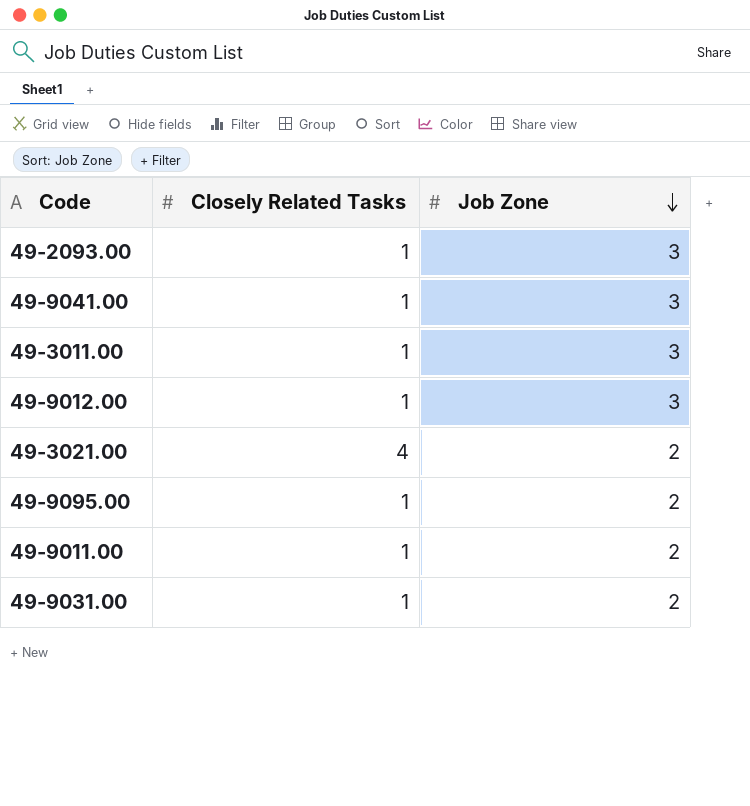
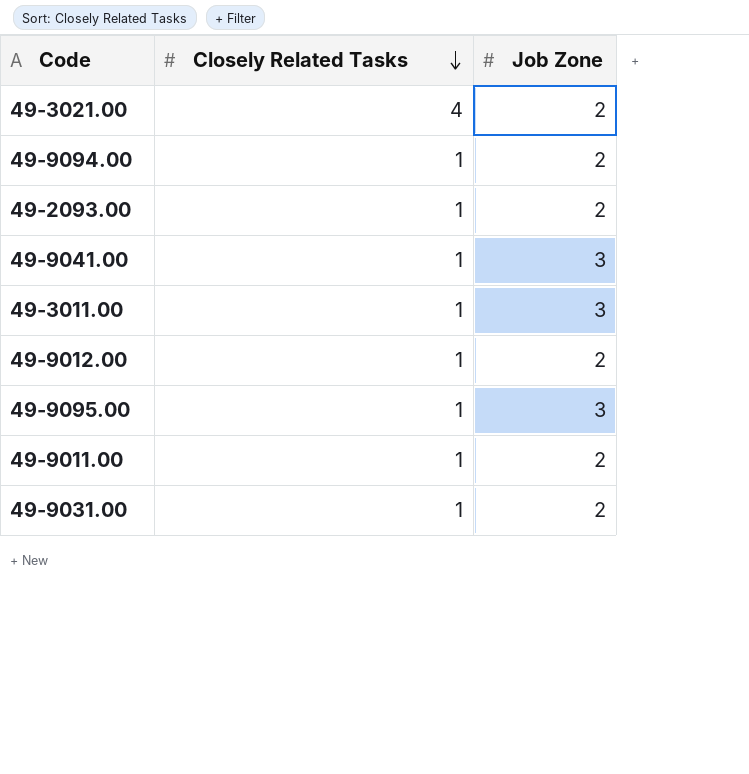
row order: Job Zone descending -> Closely Related Tasks descending
row 49-9094.00: none -> 1 | 2
49-2093.00 | Job Zone: 3 -> 2
49-9012.00 | Job Zone: 3 -> 2
49-9095.00 | Job Zone: 2 -> 3

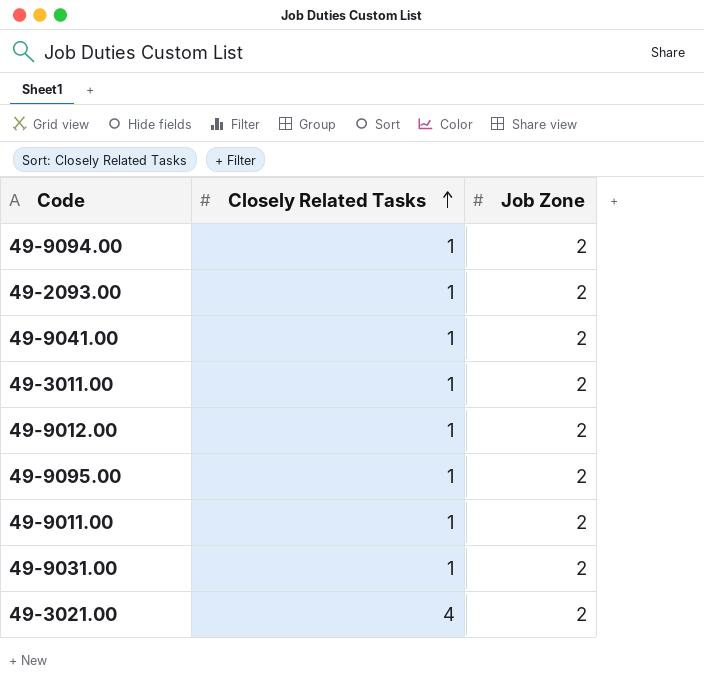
row order: Closely Related Tasks descending -> Closely Related Tasks ascending
49-9041.00 | Job Zone: 3 -> 2
49-3011.00 | Job Zone: 3 -> 2
49-9095.00 | Job Zone: 3 -> 2

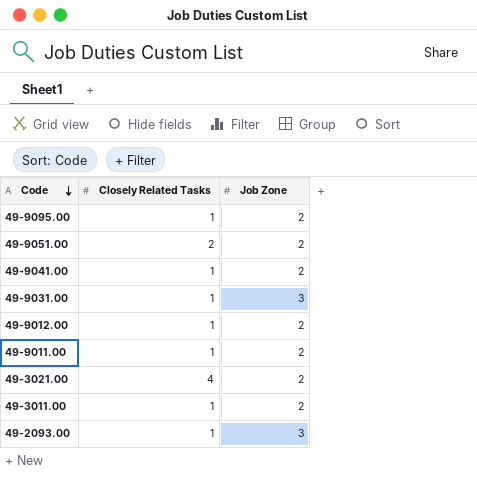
row order: Closely Related Tasks ascending -> Code descending
row 49-9094.00: 1 | 2 -> none
row 49-9051.00: none -> 2 | 2
49-9031.00 | Job Zone: 2 -> 3
49-2093.00 | Job Zone: 2 -> 3

